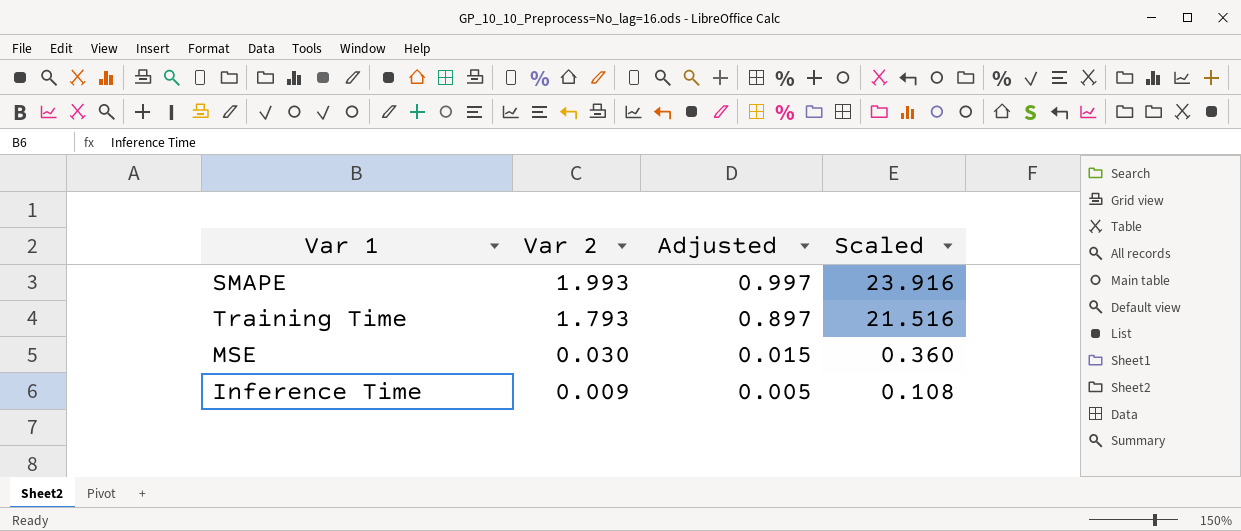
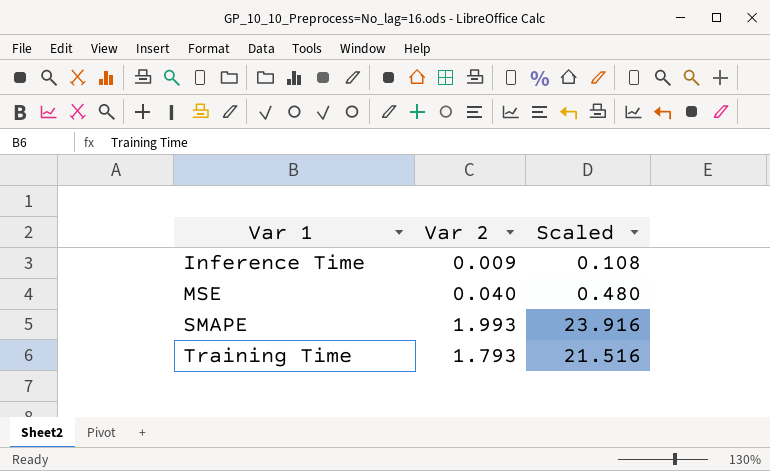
row order: Var 2 descending -> Var 1 ascending
column Adjusted | formula: [Var 2] * 0.5 -> none
MSE | Var 2: 0.030 -> 0.040
MSE | Scaled: 0.360 -> 0.480

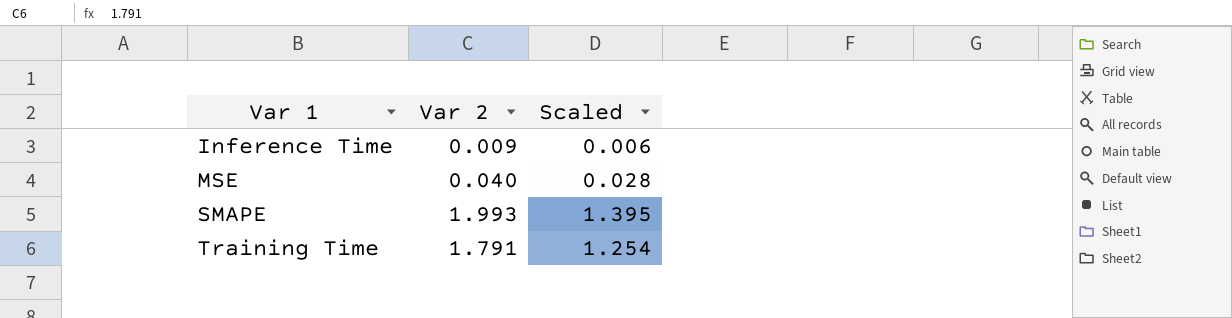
column Scaled | formula: [Var 2] * 12 -> [Var 2] * 0.7
Training Time | Var 2: 1.793 -> 1.791

